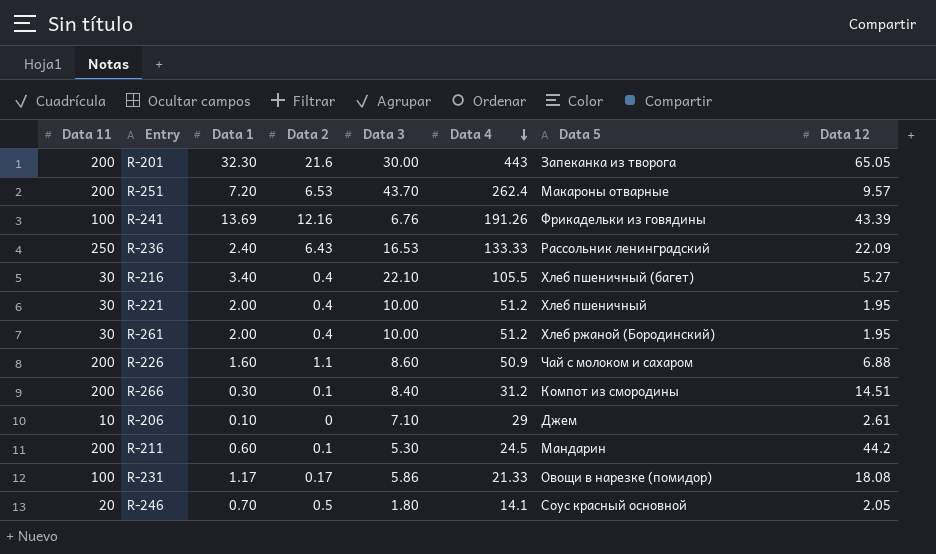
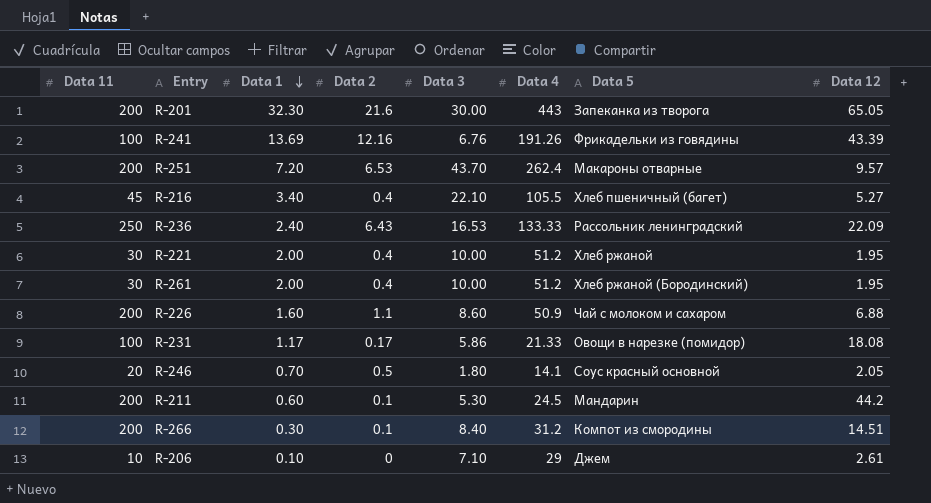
row order: Data 4 descending -> Data 1 descending
R-216 | Data 11: 30 -> 45
R-221 | Data 5: Хлеб пшеничный -> Хлеб ржаной

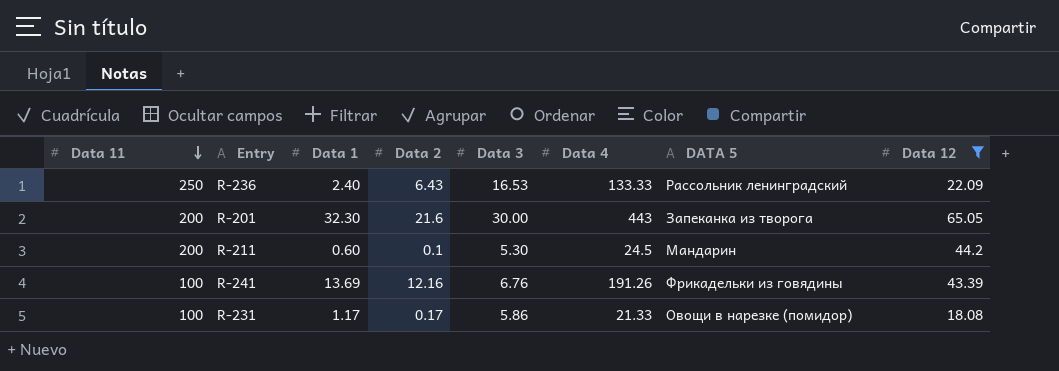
filter: none -> Data 12 >= 18.08
row order: Data 1 descending -> Data 11 descending
column name: Data 5 -> DATA 5

